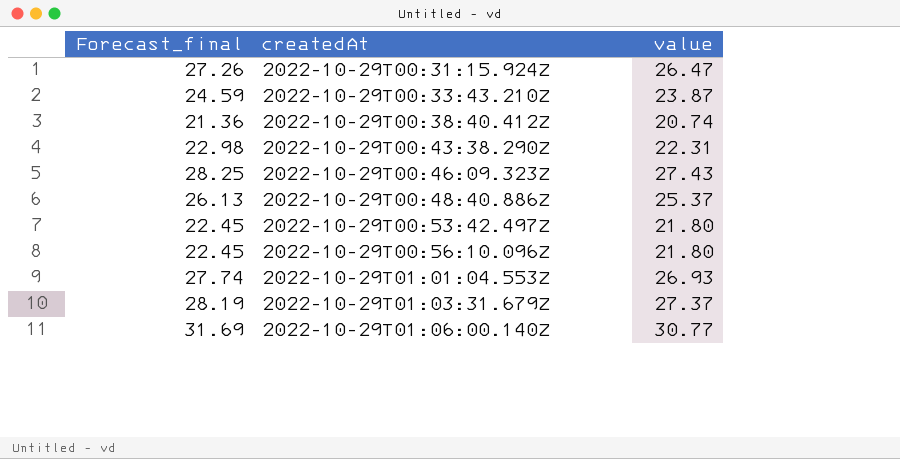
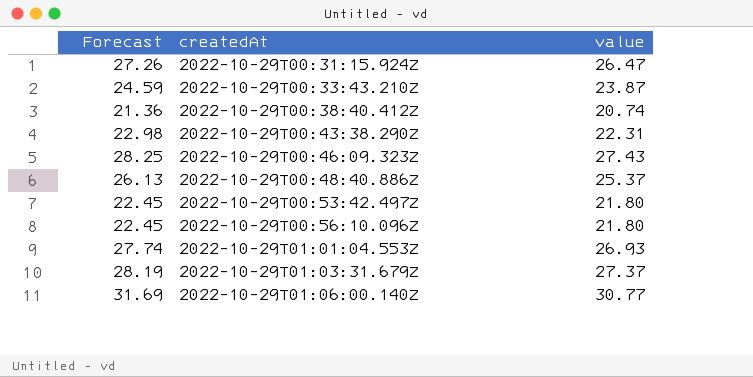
column name: Forecast_final -> Forecast

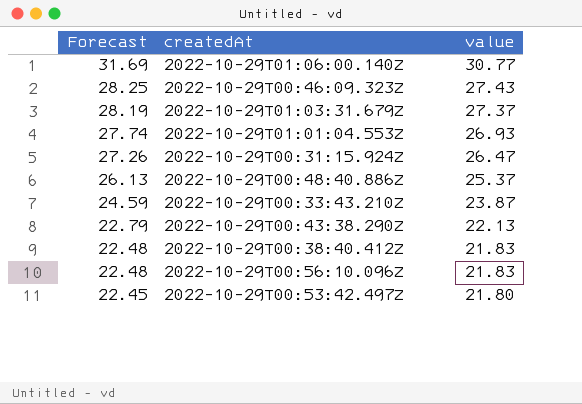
row order: createdAt ascending -> Forecast descending
2022-10-29T00:43:38.290Z | Forecast: 22.98 -> 22.79
2022-10-29T00:43:38.290Z | value: 22.31 -> 22.13
2022-10-29T00:38:40.412Z | Forecast: 21.36 -> 22.48
2022-10-29T00:38:40.412Z | value: 20.74 -> 21.83
2022-10-29T00:56:10.096Z | Forecast: 22.45 -> 22.48
2022-10-29T00:56:10.096Z | value: 21.80 -> 21.83

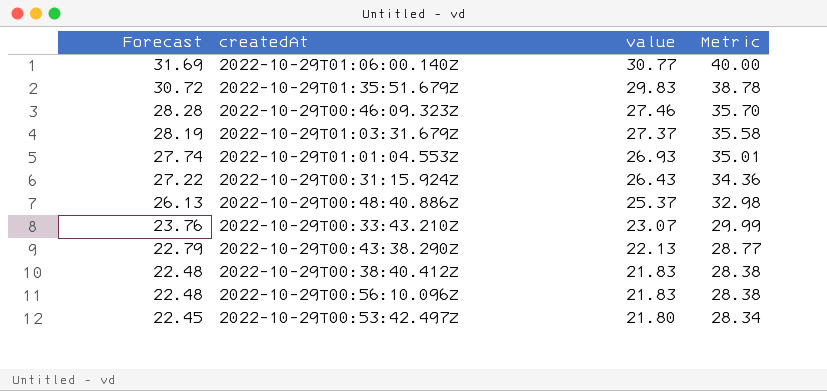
column Metric | formula: none -> [value] * 1.3
row 2022-10-29T01:35:51.679Z: none -> 30.72 | 29.83 | 38.78
2022-10-29T00:46:09.323Z | Forecast: 28.25 -> 28.28
2022-10-29T00:46:09.323Z | value: 27.43 -> 27.46
2022-10-29T00:31:15.924Z | Forecast: 27.26 -> 27.22
2022-10-29T00:31:15.924Z | value: 26.47 -> 26.43
2022-10-29T00:33:43.210Z | Forecast: 24.59 -> 23.76
2022-10-29T00:33:43.210Z | value: 23.87 -> 23.07

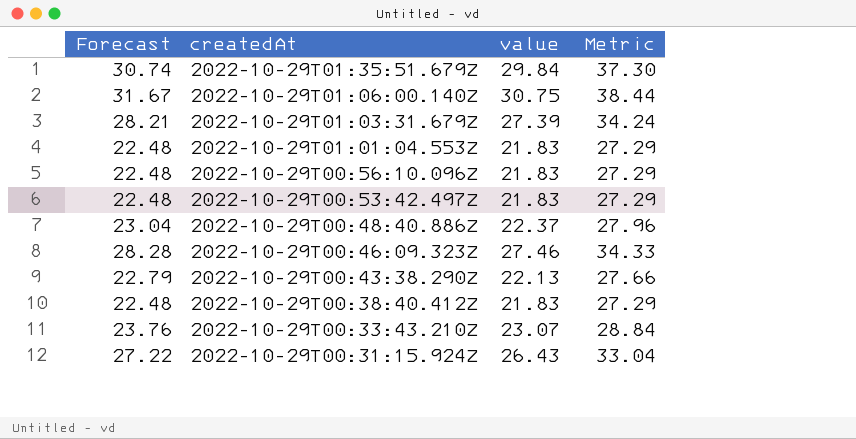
row order: Forecast descending -> createdAt descending
column Metric | formula: [value] * 1.3 -> [value] * 1.25
2022-10-29T01:35:51.679Z | Forecast: 30.72 -> 30.74
2022-10-29T01:35:51.679Z | value: 29.83 -> 29.84
2022-10-29T01:06:00.140Z | Forecast: 31.69 -> 31.67
2022-10-29T01:06:00.140Z | value: 30.77 -> 30.75
2022-10-29T01:03:31.679Z | Forecast: 28.19 -> 28.21
2022-10-29T01:03:31.679Z | value: 27.37 -> 27.39
2022-10-29T01:01:04.553Z | Forecast: 27.74 -> 22.48
2022-10-29T01:01:04.553Z | value: 26.93 -> 21.83
2022-10-29T00:53:42.497Z | Forecast: 22.45 -> 22.48
2022-10-29T00:53:42.497Z | value: 21.80 -> 21.83
2022-10-29T00:48:40.886Z | Forecast: 26.13 -> 23.04
2022-10-29T00:48:40.886Z | value: 25.37 -> 22.37

